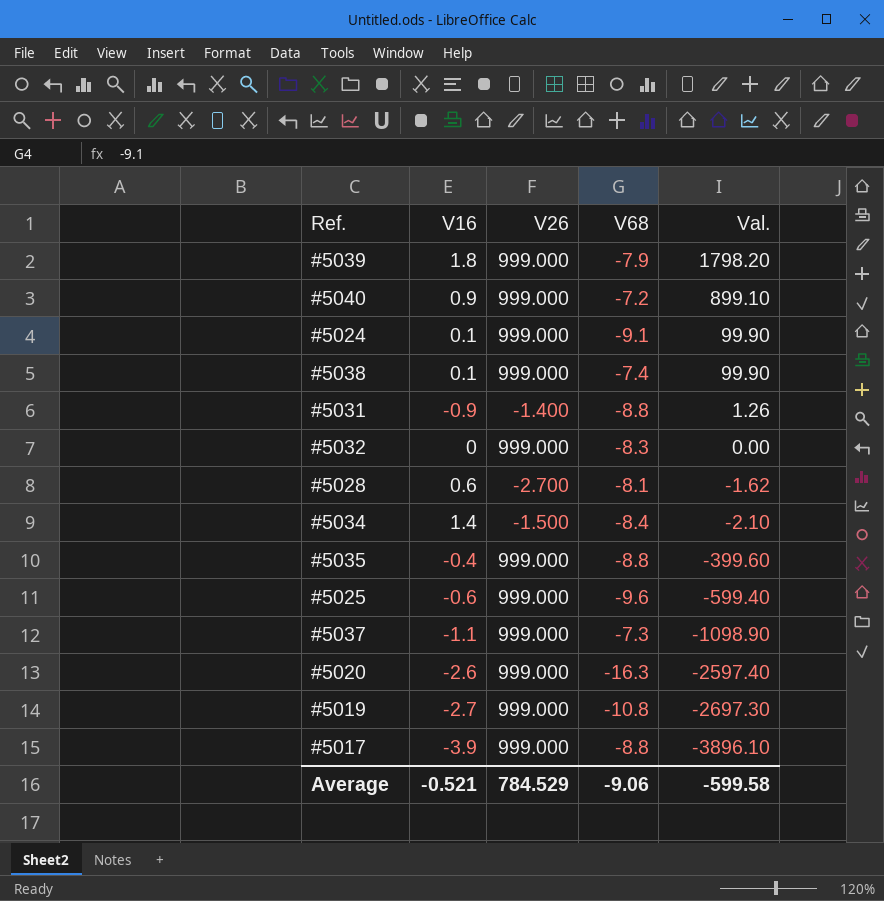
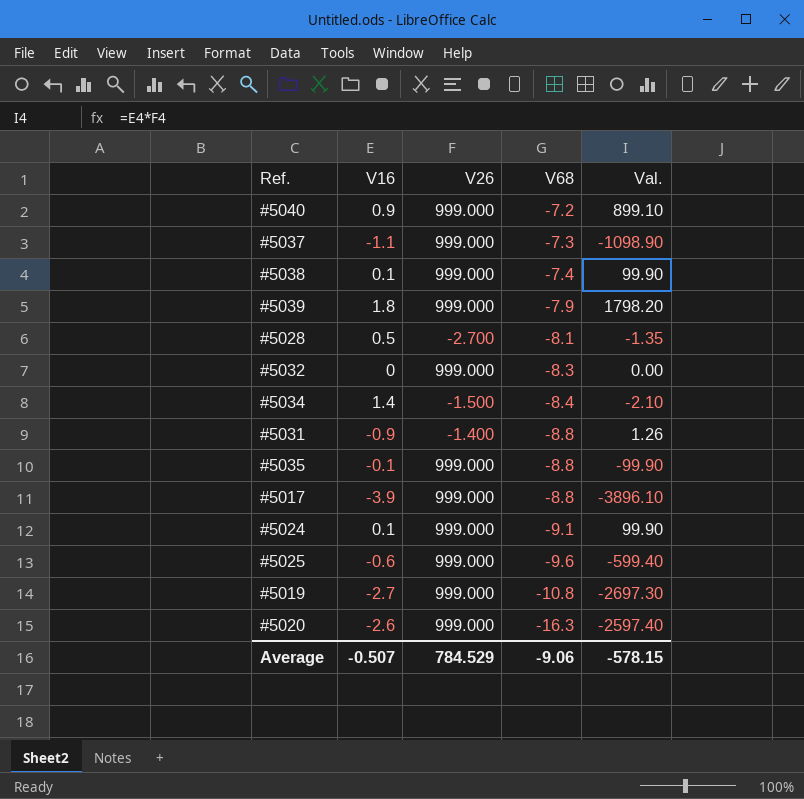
row order: Val. descending -> V68 descending
#5028 | V16: 0.6 -> 0.5
#5028 | Val.: -1.62 -> -1.35
#5035 | V16: -0.4 -> -0.1
#5035 | Val.: -399.60 -> -99.90
Average | V16: -0.521 -> -0.507
Average | Val.: -599.58 -> -578.15

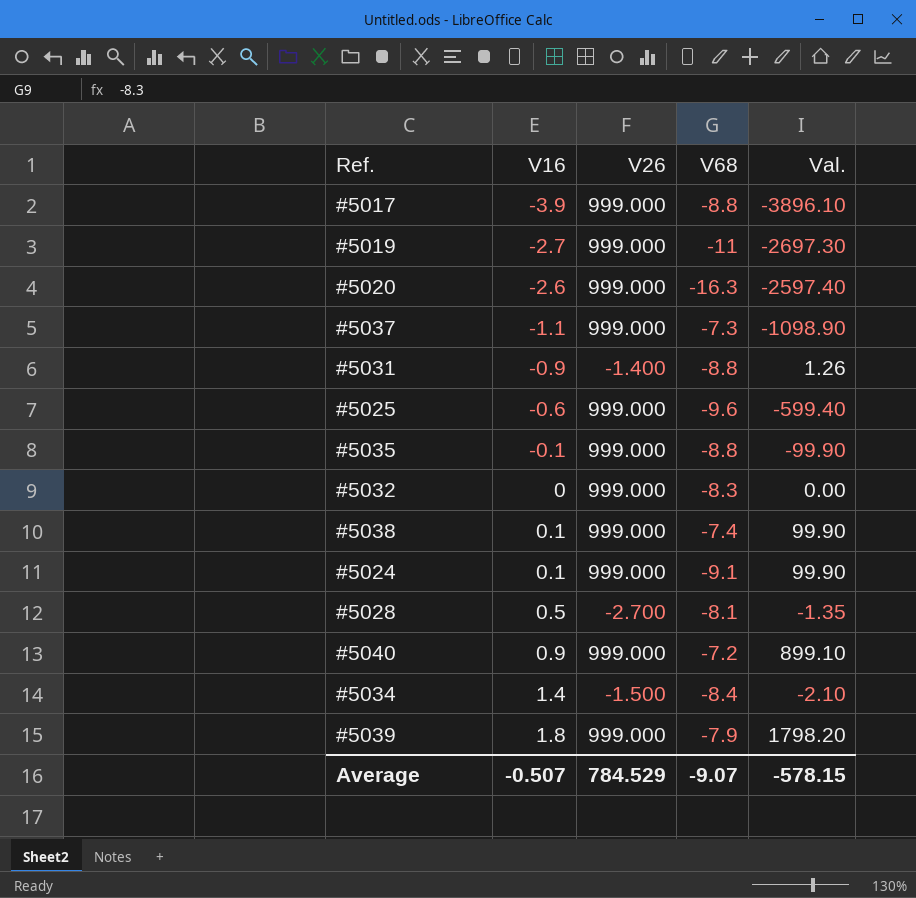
row order: V68 descending -> V16 ascending
#5019 | V68: -10.8 -> -11
Average | V68: -9.06 -> -9.07

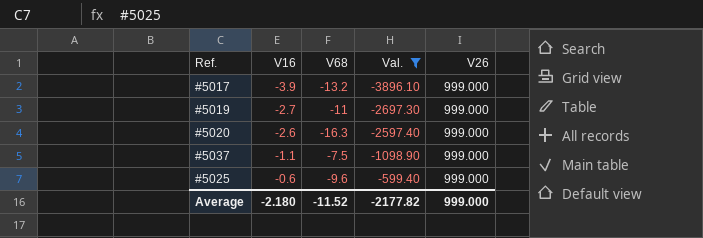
filter: none -> Val. <= -599.40
column V26 | position: 3 -> 5
#5017 | V68: -8.8 -> -13.2
#5037 | V68: -7.3 -> -7.5
Average | V16: -0.507 -> -2.180
Average | V68: -9.07 -> -11.52
Average | Val.: -578.15 -> -2177.82
Average | V26: 784.529 -> 999.000

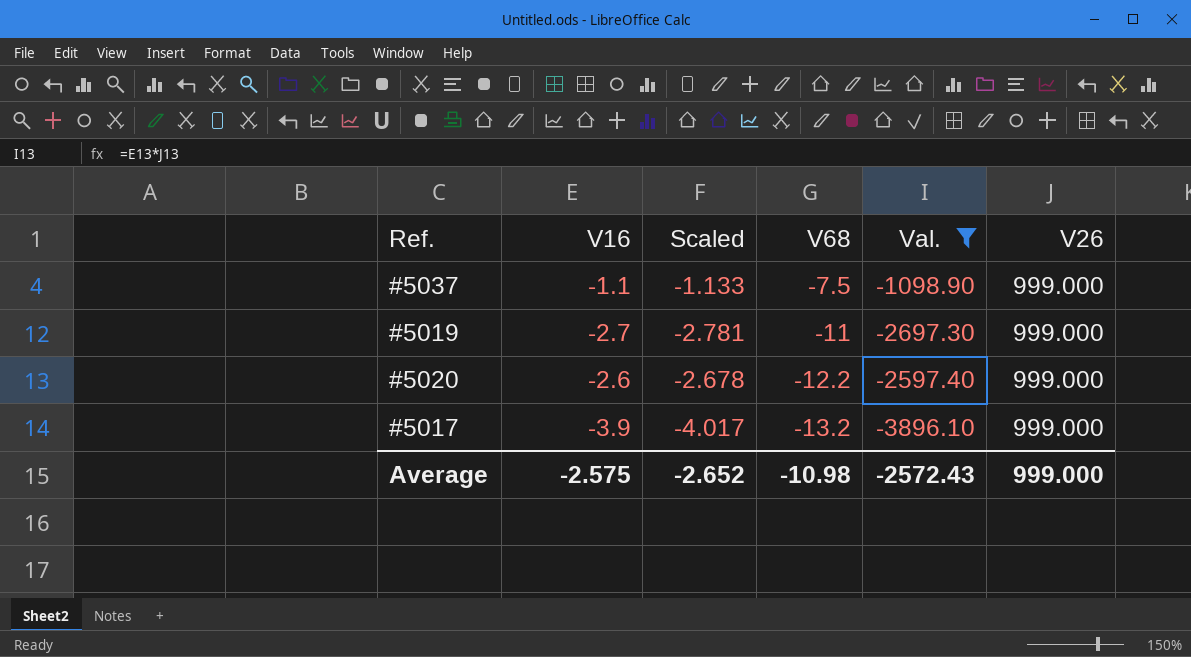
row order: V16 ascending -> V68 descending
column Scaled | formula: none -> [V16] * 1.03
row #5025: -0.6 | -9.6 | -599.40 | 999.000 -> none
#5020 | V68: -16.3 -> -12.2
Average | V16: -2.180 -> -2.575
Average | V68: -11.52 -> -10.98
Average | Val.: -2177.82 -> -2572.43

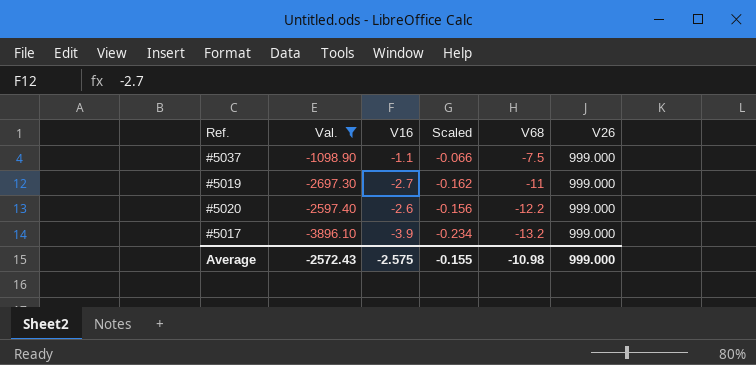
column Val. | position: 5 -> 2
column Scaled | formula: [V16] * 1.03 -> [V16] * 0.06
Average | Scaled: -2.652 -> -0.155

